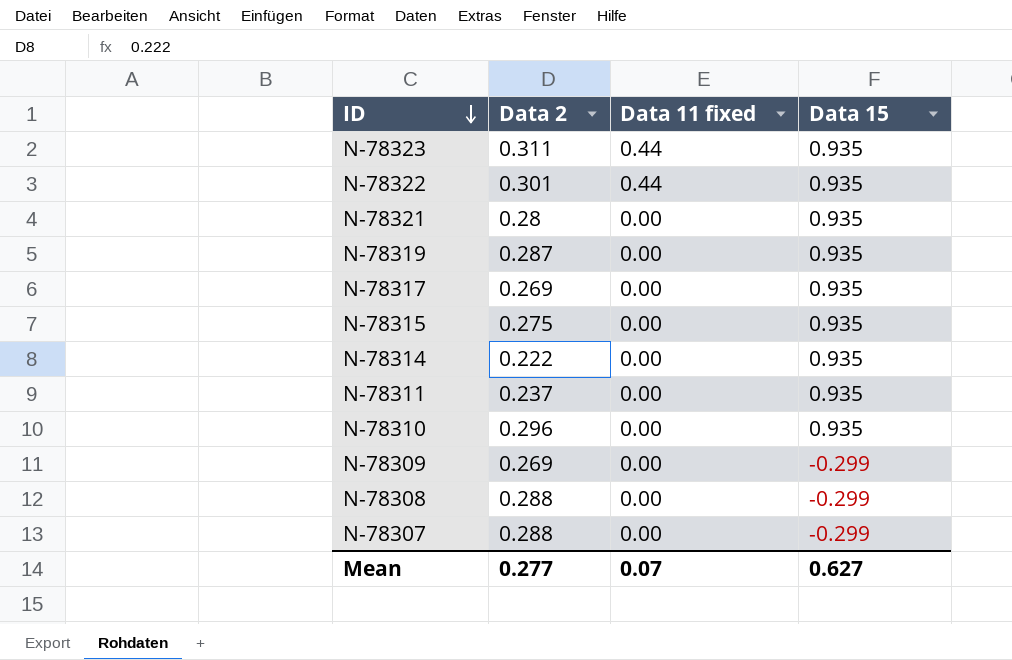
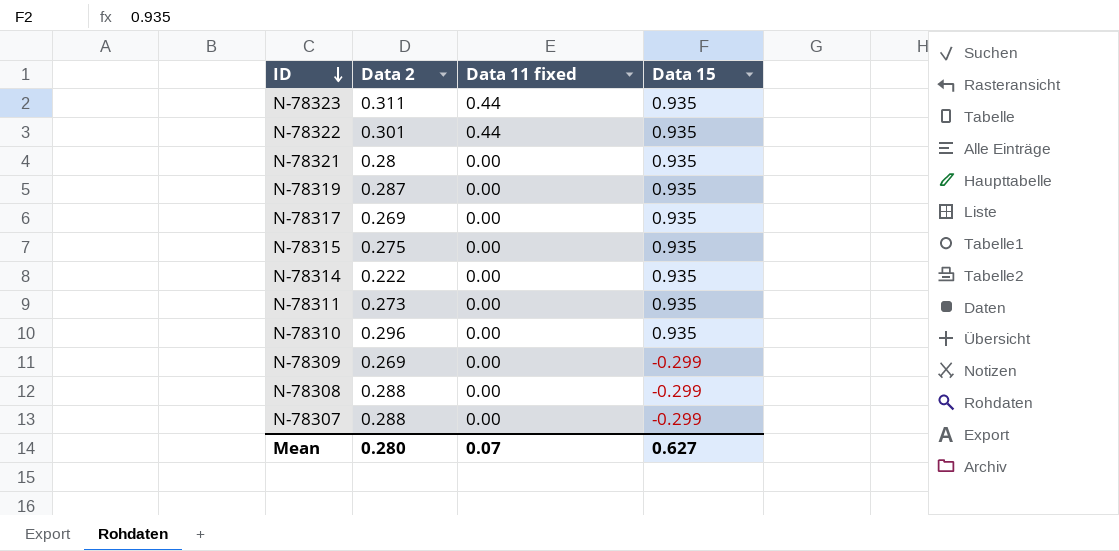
N-78311 | Data 2: 0.237 -> 0.273
Mean | Data 2: 0.277 -> 0.280

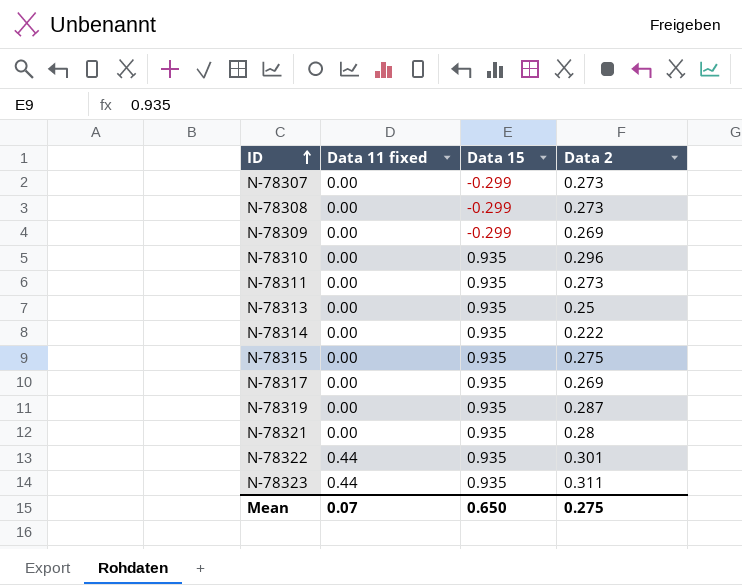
row order: ID descending -> ID ascending
column Data 2 | position: 2 -> 4
N-78307 | Data 2: 0.288 -> 0.273
N-78308 | Data 2: 0.288 -> 0.273
row N-78313: none -> 0.00 | 0.935 | 0.25
Mean | Data 15: 0.627 -> 0.650
Mean | Data 2: 0.280 -> 0.275

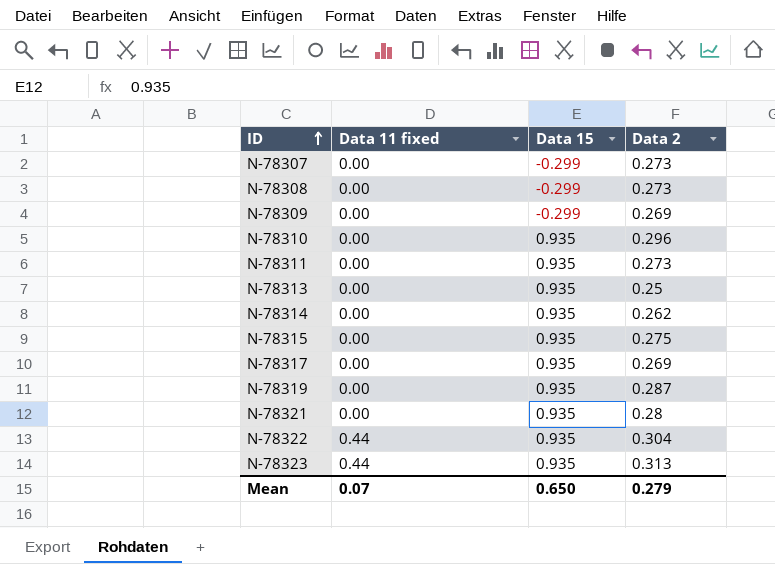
N-78314 | Data 2: 0.222 -> 0.262
N-78322 | Data 2: 0.301 -> 0.304
N-78323 | Data 2: 0.311 -> 0.313
Mean | Data 2: 0.275 -> 0.279

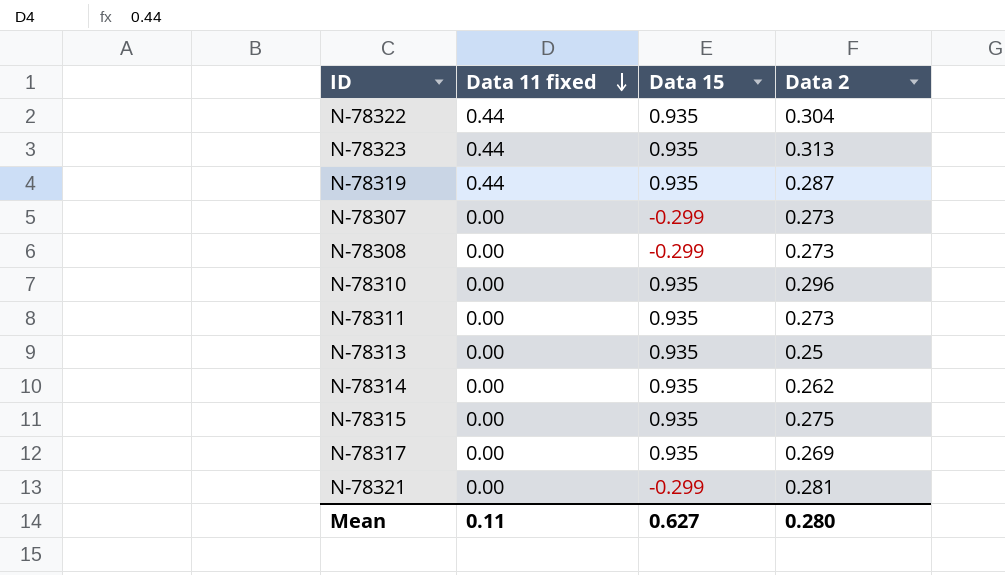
row order: ID ascending -> Data 11 fixed descending
row N-78309: 0.00 | -0.299 | 0.269 -> none
N-78319 | Data 11 fixed: 0.00 -> 0.44
N-78321 | Data 15: 0.935 -> -0.299
N-78321 | Data 2: 0.28 -> 0.281
Mean | Data 11 fixed: 0.07 -> 0.11
Mean | Data 15: 0.650 -> 0.627
Mean | Data 2: 0.279 -> 0.280

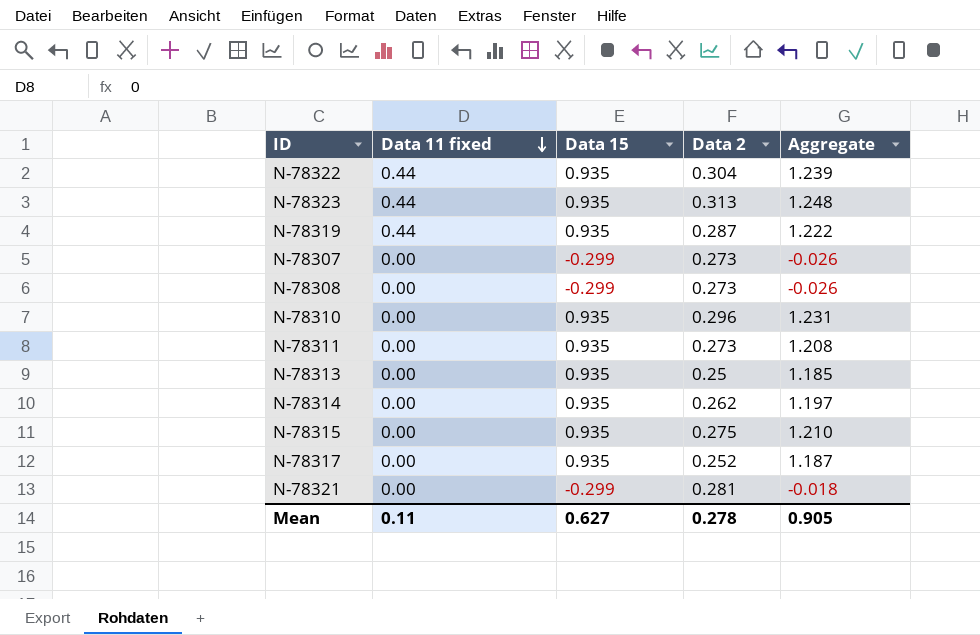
column Aggregate | formula: none -> [Data 15] + [Data 2]
N-78317 | Data 2: 0.269 -> 0.252
Mean | Data 2: 0.280 -> 0.278

